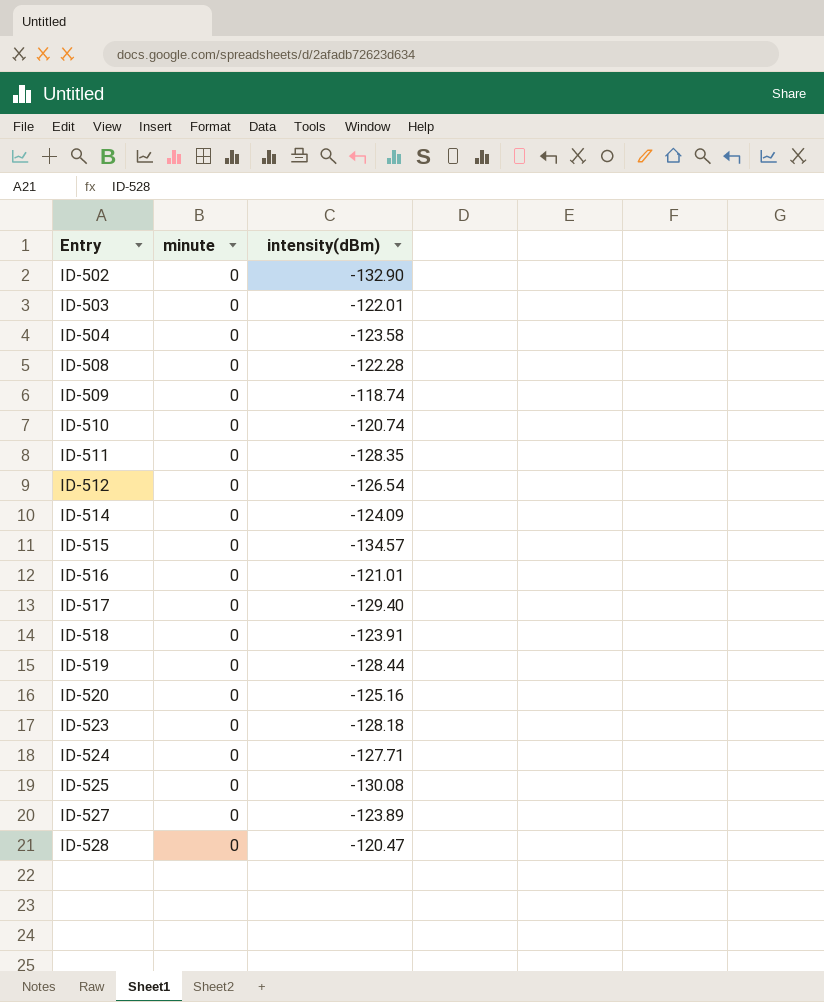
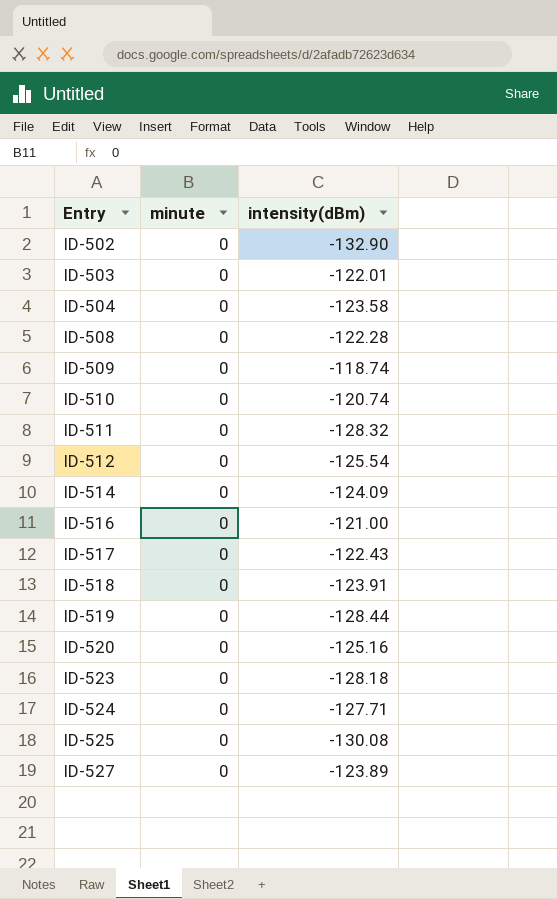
row ID-515: 0 | -134.57 -> none
row ID-528: 0 | -120.47 -> none
ID-511 | intensity(dBm): -128.35 -> -128.32
ID-512 | intensity(dBm): -126.54 -> -125.54
ID-516 | intensity(dBm): -121.01 -> -121.00
ID-517 | intensity(dBm): -129.40 -> -122.43

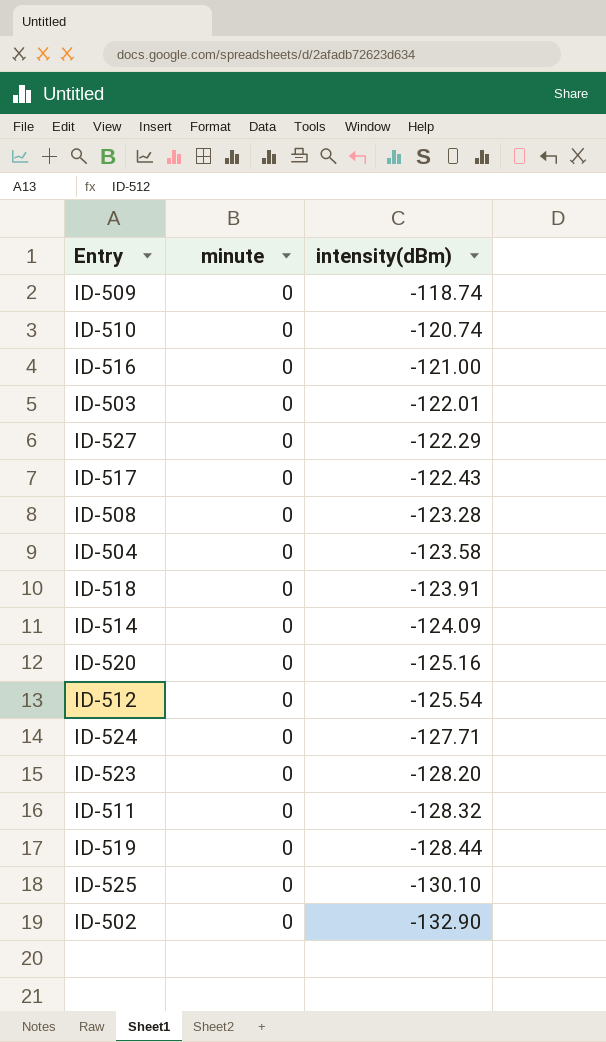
row order: Entry ascending -> intensity(dBm) descending
ID-527 | intensity(dBm): -123.89 -> -122.29
ID-508 | intensity(dBm): -122.28 -> -123.28
ID-523 | intensity(dBm): -128.18 -> -128.20
ID-525 | intensity(dBm): -130.08 -> -130.10

